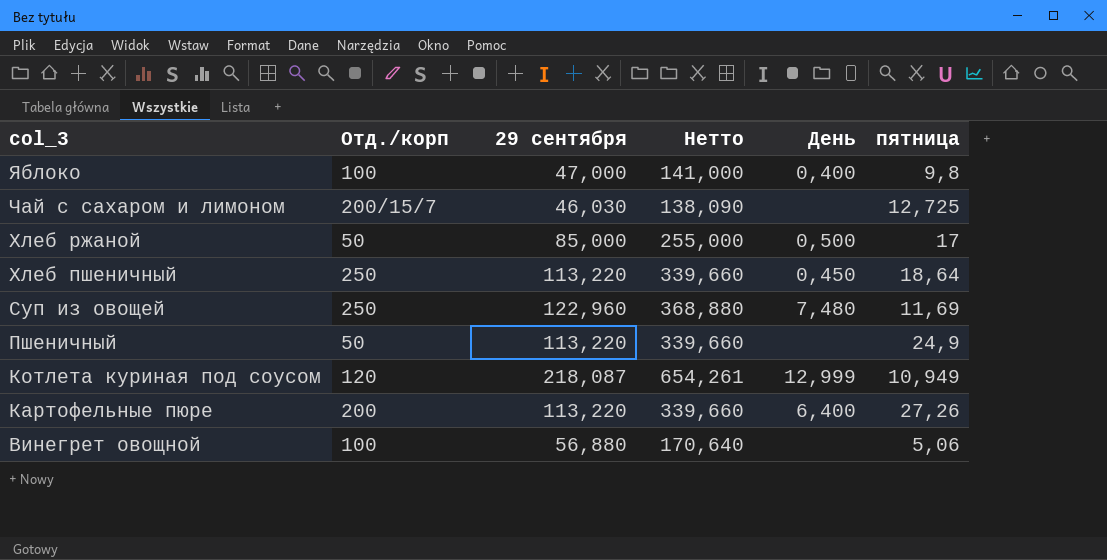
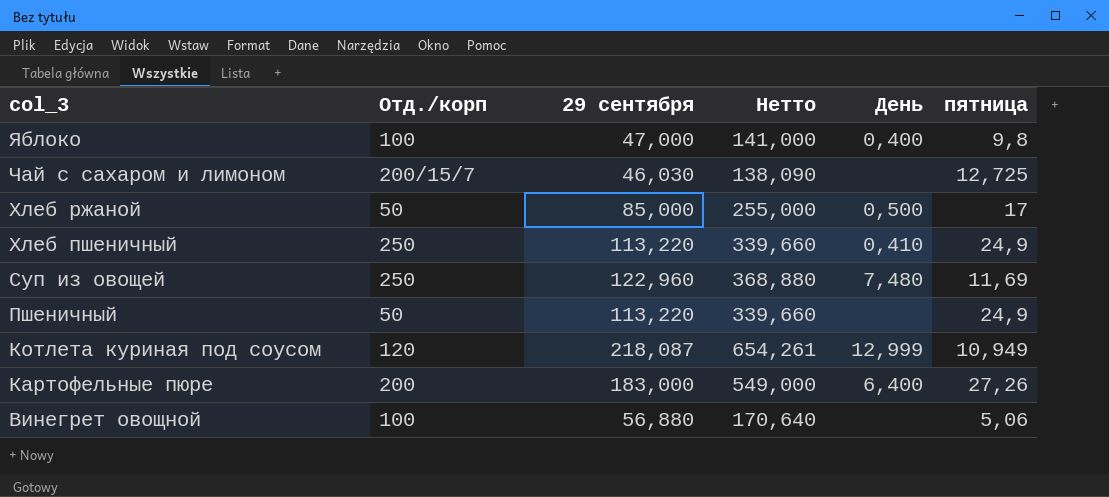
Хлеб пшеничный | День: 0,450 -> 0,410
Хлеб пшеничный | пятница: 18,64 -> 24,9
Картофельные пюре | 29 сентября: 113,220 -> 183,000
Картофельные пюре | Нетто: 339,660 -> 549,000

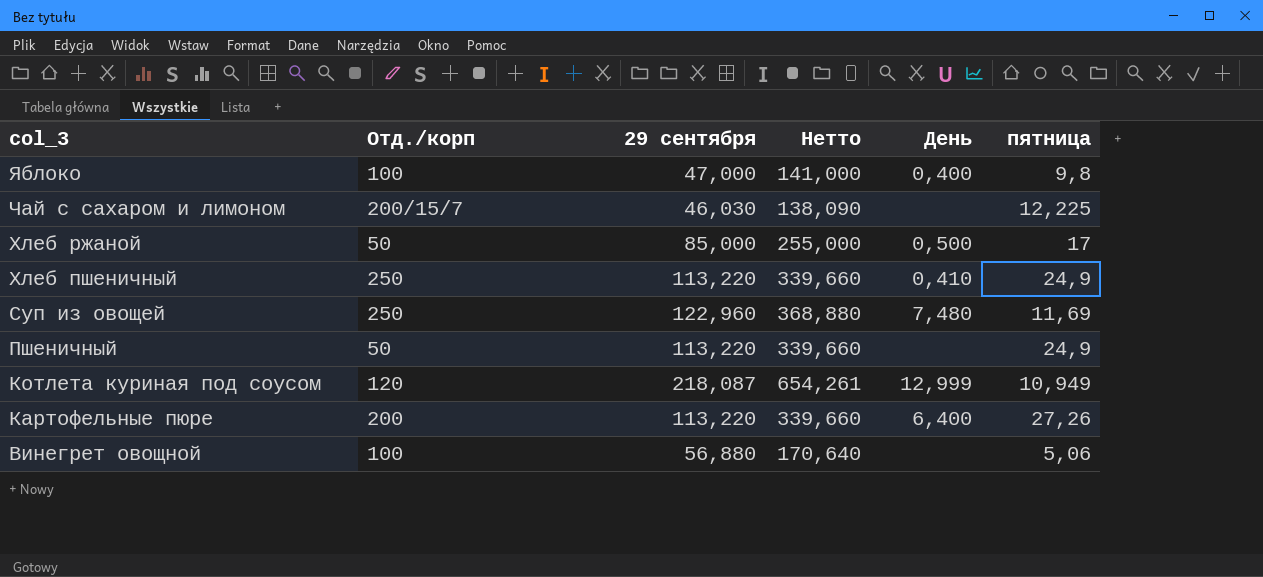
Чай с сахаром и лимоном | пятница: 12,725 -> 12,225
Картофельные пюре | 29 сентября: 183,000 -> 113,220
Картофельные пюре | Нетто: 549,000 -> 339,660

